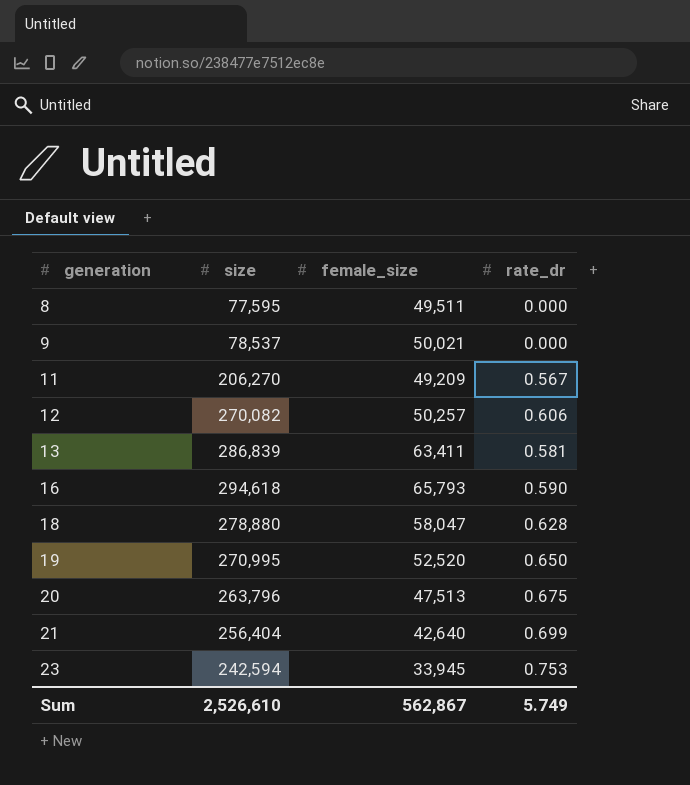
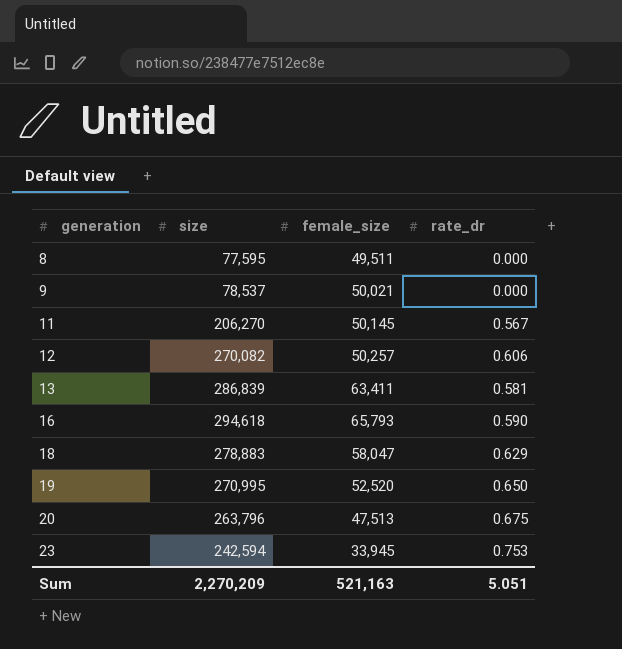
row 21: 256,404 | 42,640 | 0.699 -> none
11 | female_size: 49,209 -> 50,145
18 | size: 278,880 -> 278,883
18 | rate_dr: 0.628 -> 0.629
Sum | size: 2,526,610 -> 2,270,209
Sum | female_size: 562,867 -> 521,163
Sum | rate_dr: 5.749 -> 5.051

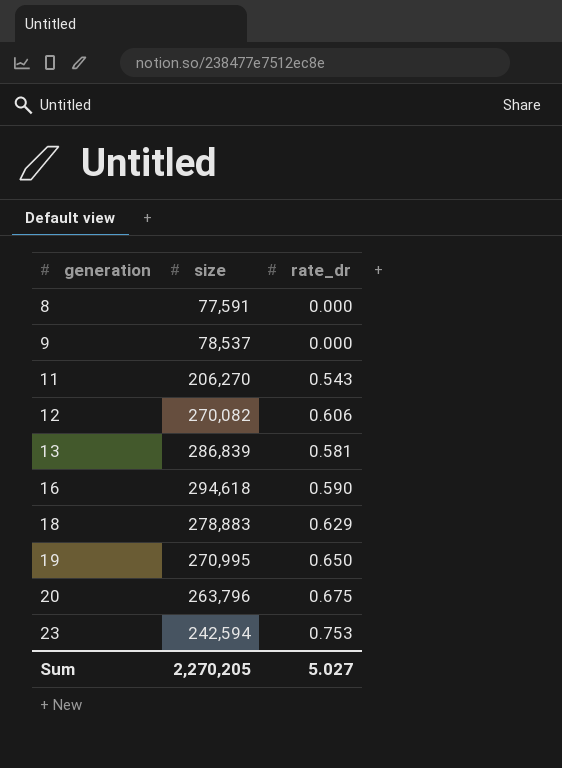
column female_size | position: 3 -> none
8 | size: 77,595 -> 77,591
11 | rate_dr: 0.567 -> 0.543
Sum | size: 2,270,209 -> 2,270,205
Sum | rate_dr: 5.051 -> 5.027

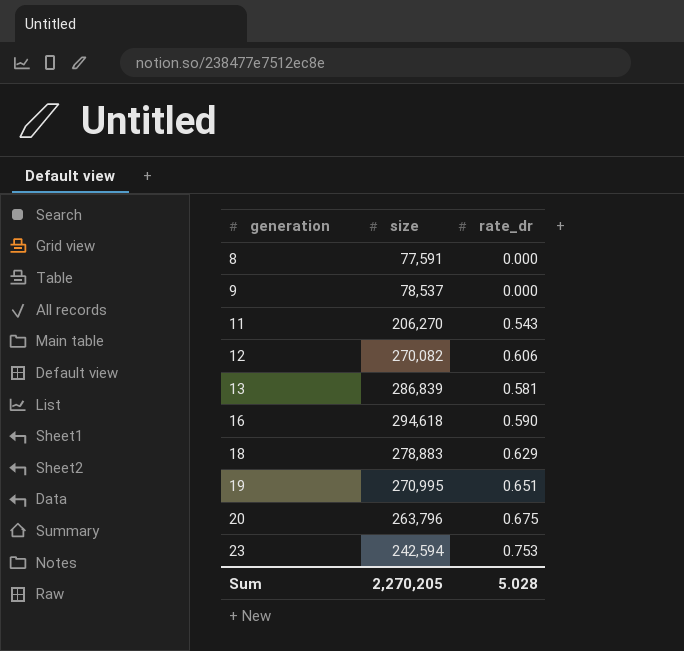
19 | rate_dr: 0.650 -> 0.651
Sum | rate_dr: 5.027 -> 5.028

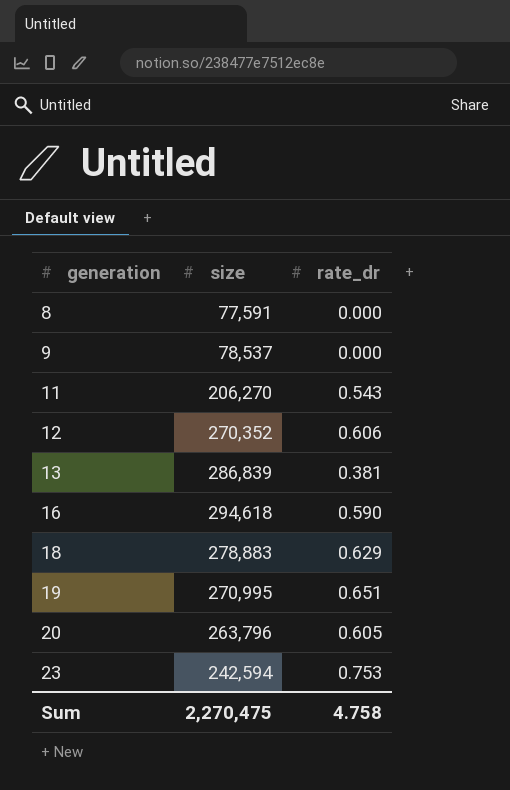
12 | size: 270,082 -> 270,352
13 | rate_dr: 0.581 -> 0.381
20 | rate_dr: 0.675 -> 0.605
Sum | size: 2,270,205 -> 2,270,475
Sum | rate_dr: 5.028 -> 4.758

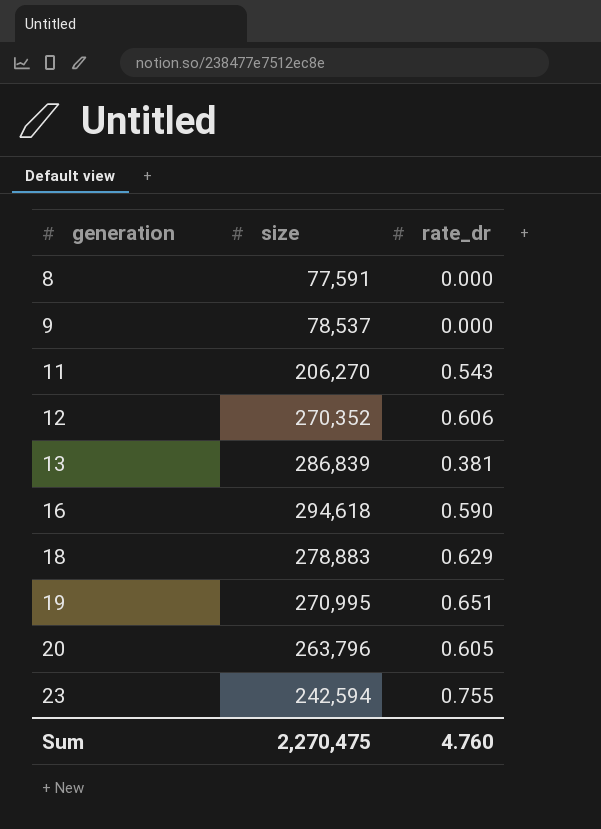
23 | rate_dr: 0.753 -> 0.755
Sum | rate_dr: 4.758 -> 4.760

